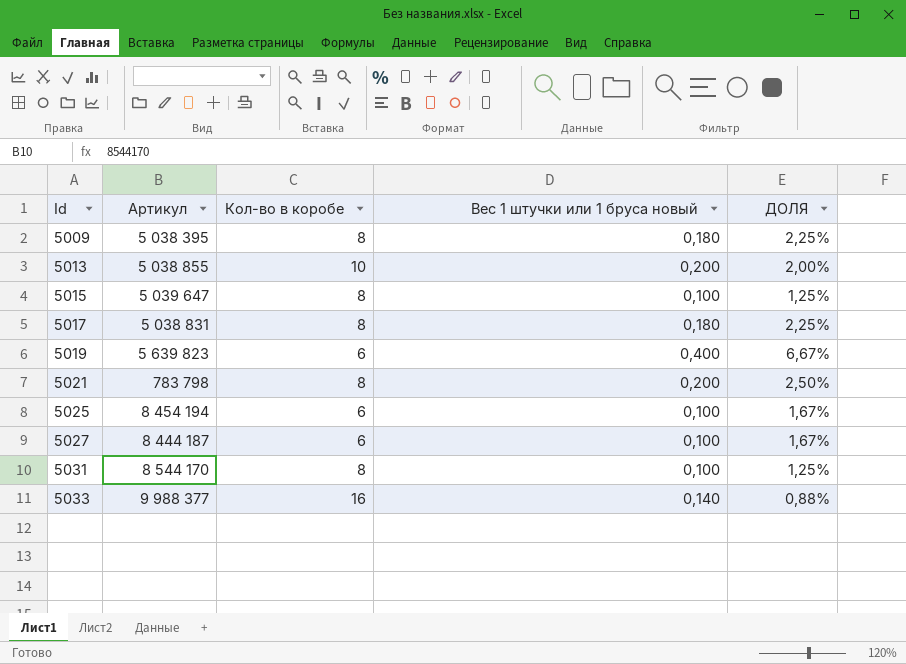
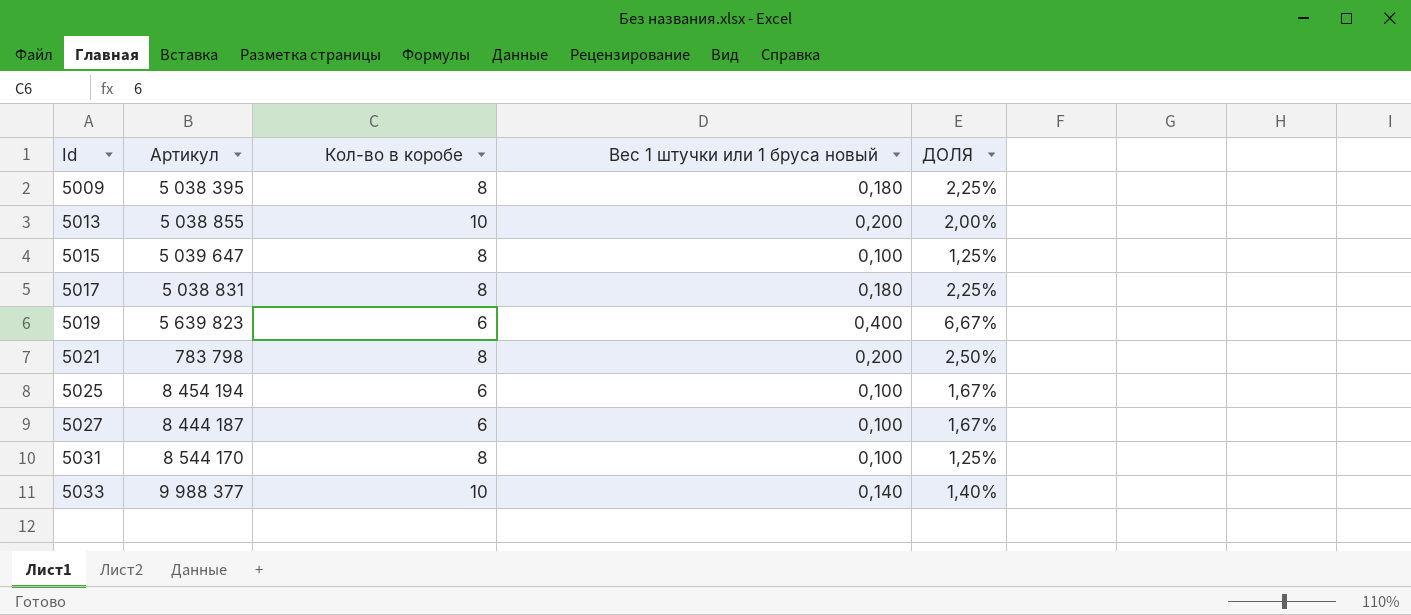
5033 | Кол-во в коробе: 16 -> 10
5033 | ДОЛЯ: 0,88% -> 1,40%

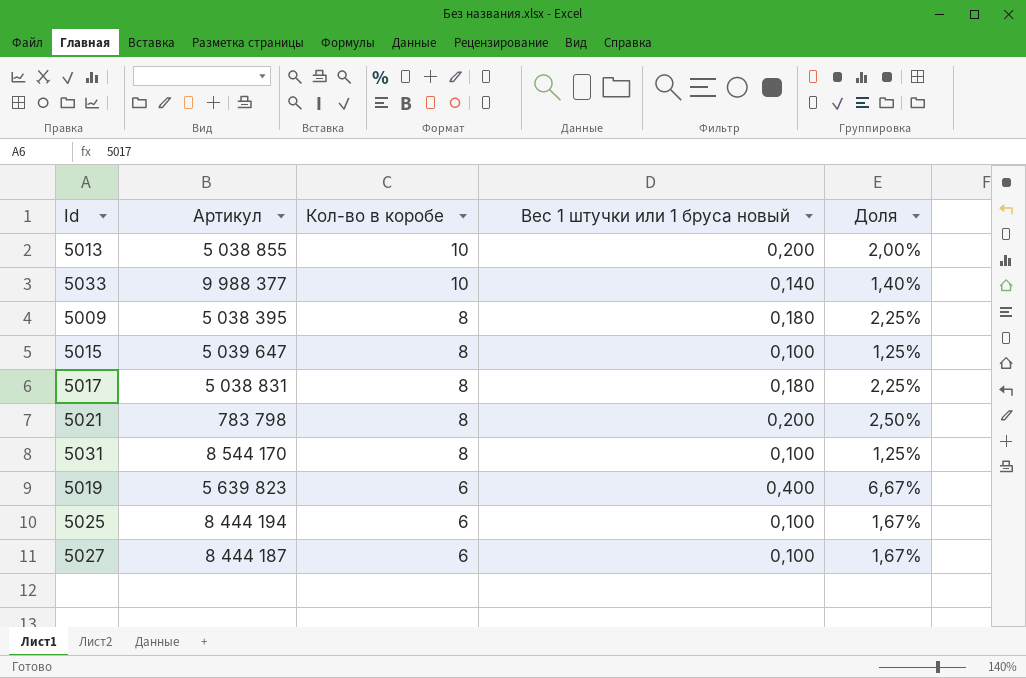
row order: Id ascending -> Кол-во в коробе descending
column name: ДОЛЯ -> Доля
5025 | Артикул: 8 454 194 -> 8 444 194

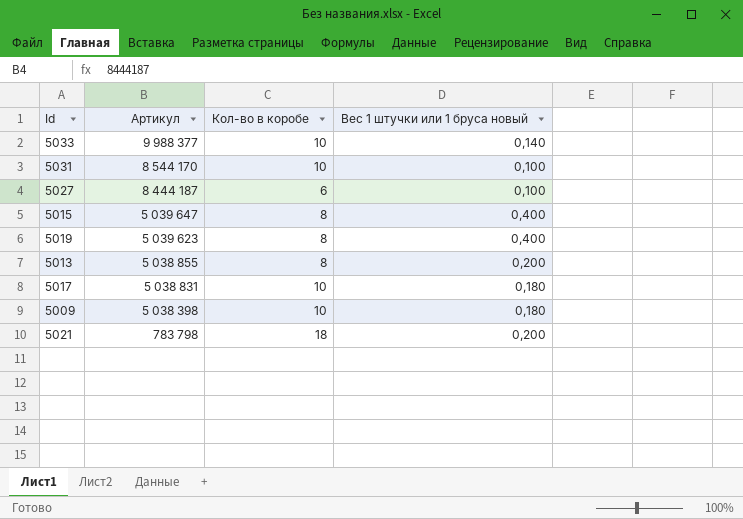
row order: Кол-во в коробе descending -> Артикул descending
column Доля | formula: [Вес 1 штучки или 1 бруса новый] / [Кол-во в коробе] -> none
row 5025: 8 444 194 | 6 | 0,100 | 1,67% -> none
5031 | Кол-во в коробе: 8 -> 10
5015 | Вес 1 штучки или 1 бруса новый: 0,100 -> 0,400
5019 | Артикул: 5 639 823 -> 5 039 623
5019 | Кол-во в коробе: 6 -> 8
5013 | Кол-во в коробе: 10 -> 8
5017 | Кол-во в коробе: 8 -> 10
5009 | Артикул: 5 038 395 -> 5 038 398
5009 | Кол-во в коробе: 8 -> 10
5021 | Кол-во в коробе: 8 -> 18

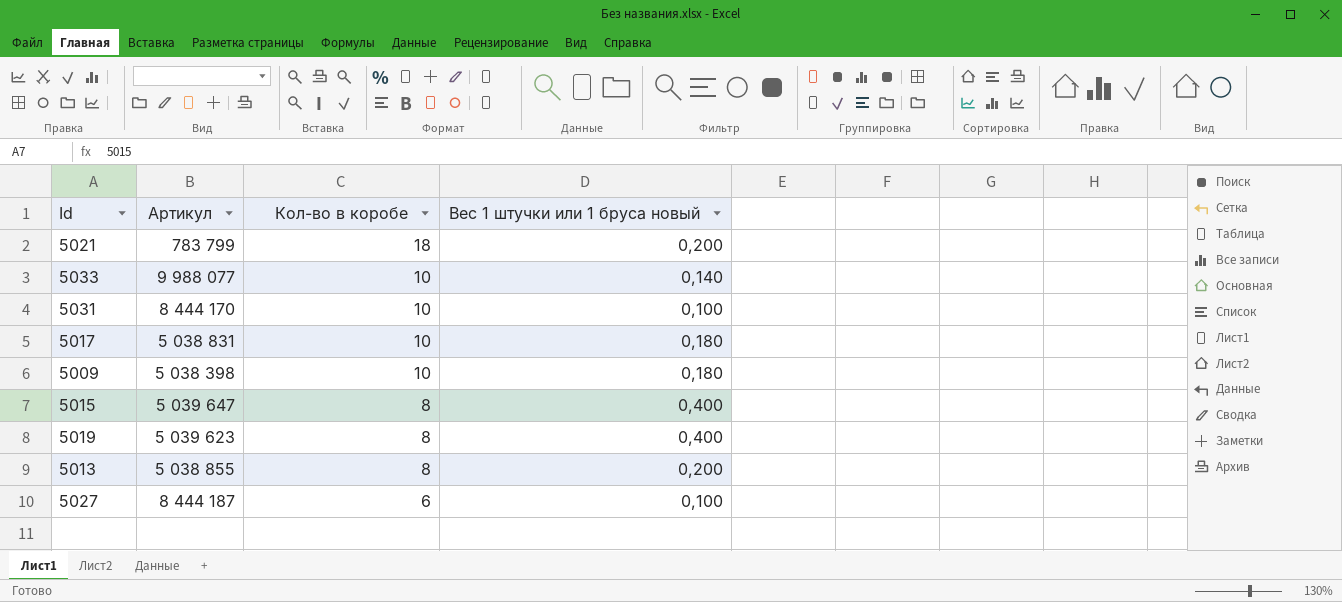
row order: Артикул descending -> Кол-во в коробе descending
5021 | Артикул: 783 798 -> 783 799
5033 | Артикул: 9 988 377 -> 9 988 077
5031 | Артикул: 8 544 170 -> 8 444 170

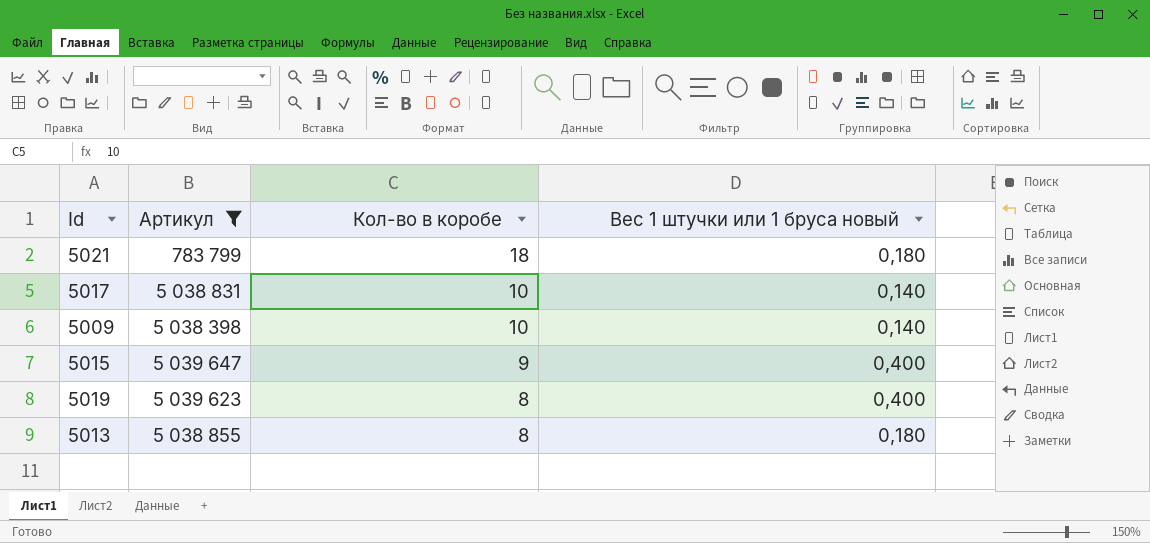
filter: none -> Артикул <= 5 039 647
5021 | Вес 1 штучки или 1 бруса новый: 0,200 -> 0,180
5017 | Вес 1 штучки или 1 бруса новый: 0,180 -> 0,140
5009 | Вес 1 штучки или 1 бруса новый: 0,180 -> 0,140
5015 | Кол-во в коробе: 8 -> 9
5013 | Вес 1 штучки или 1 бруса новый: 0,200 -> 0,180

